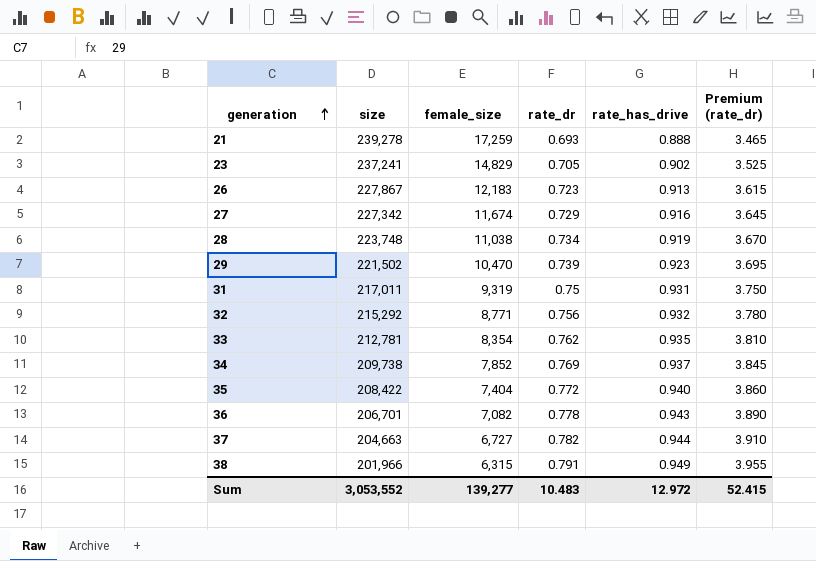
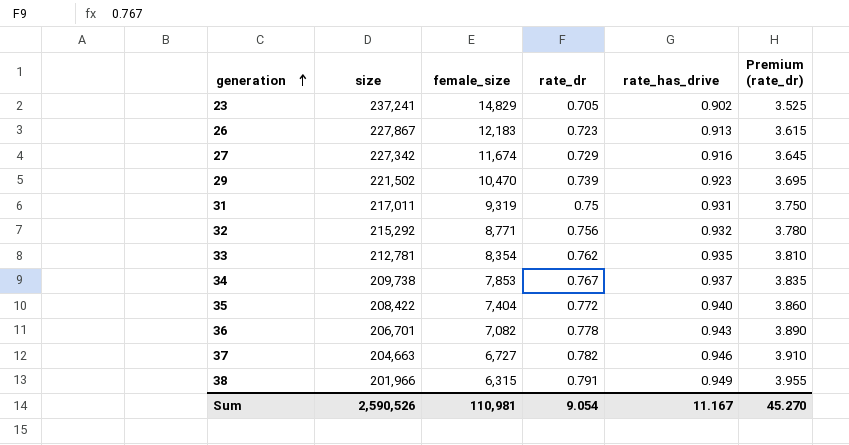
row 21: 239,278 | 17,259 | 0.693 | 0.888 | 3.465 -> none
row 28: 223,748 | 11,038 | 0.734 | 0.919 | 3.670 -> none
34 | female_size: 7,852 -> 7,853
34 | rate_dr: 0.769 -> 0.767
34 | Premium (rate_dr): 3.845 -> 3.835
37 | rate_has_drive: 0.944 -> 0.946
Sum | size: 3,053,552 -> 2,590,526
Sum | female_size: 139,277 -> 110,981
Sum | rate_dr: 10.483 -> 9.054
Sum | rate_has_drive: 12.972 -> 11.167
Sum | Premium (rate_dr): 52.415 -> 45.270

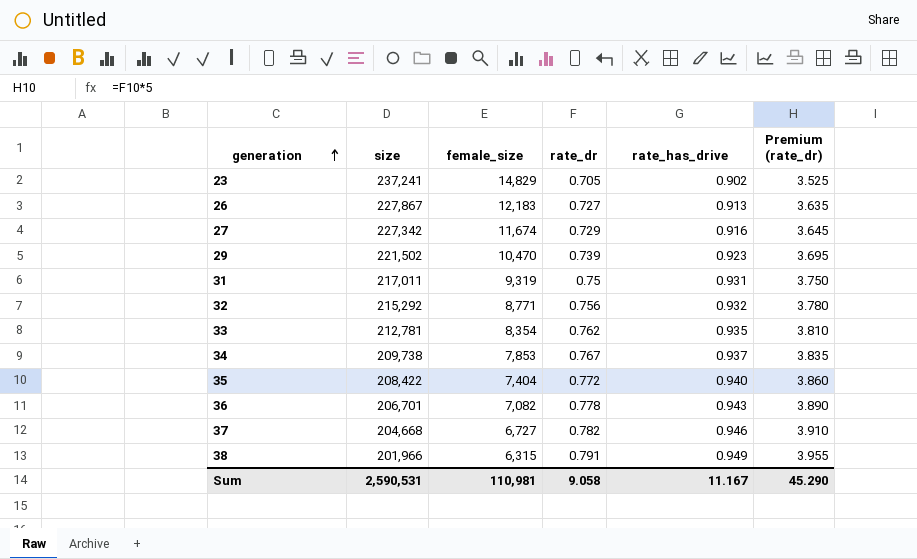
26 | rate_dr: 0.723 -> 0.727
26 | Premium (rate_dr): 3.615 -> 3.635
37 | size: 204,663 -> 204,668
Sum | size: 2,590,526 -> 2,590,531
Sum | rate_dr: 9.054 -> 9.058
Sum | Premium (rate_dr): 45.270 -> 45.290

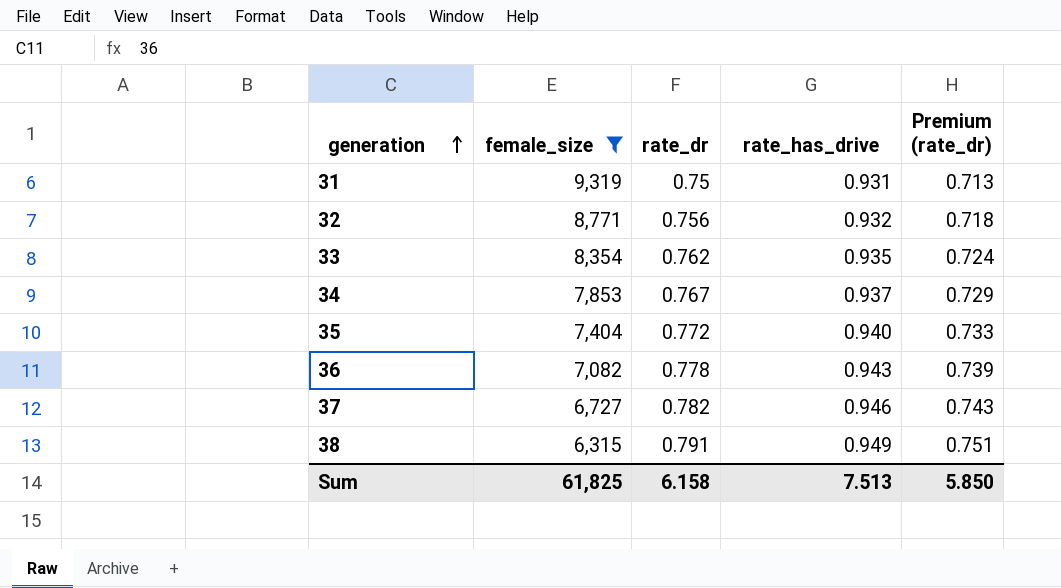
filter: none -> female_size <= 9,319
column size | position: 2 -> none
column Premium (rate_dr) | formula: [rate_dr] * 5 -> [rate_dr] * 0.95
Sum | female_size: 110,981 -> 61,825
Sum | rate_dr: 9.058 -> 6.158
Sum | rate_has_drive: 11.167 -> 7.513
Sum | Premium (rate_dr): 45.290 -> 5.850

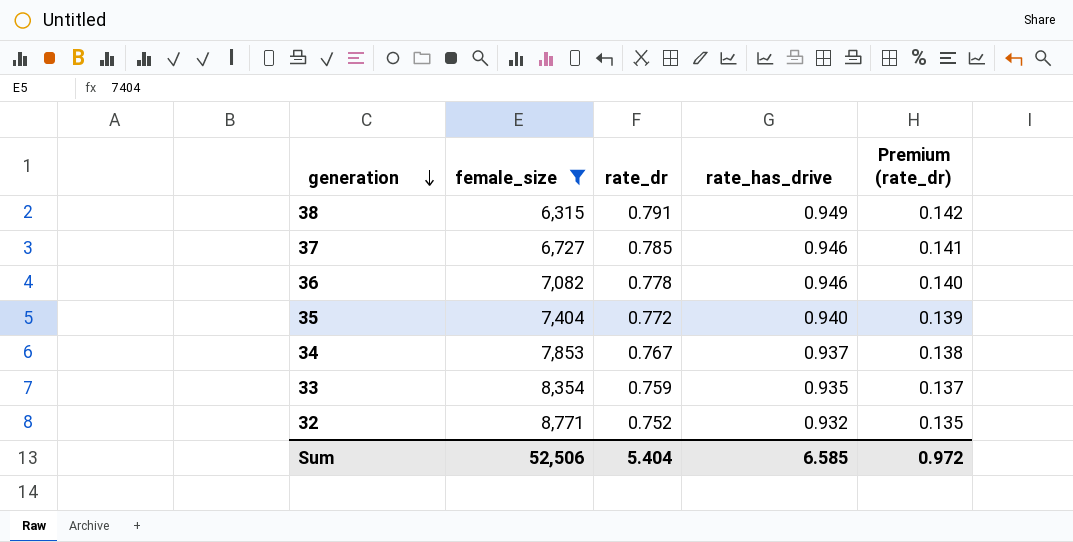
row order: generation ascending -> generation descending
column Premium (rate_dr) | formula: [rate_dr] * 0.95 -> [rate_dr] * 0.18
row 31: 9,319 | 0.75 | 0.931 | 0.713 -> none
37 | rate_dr: 0.782 -> 0.785
36 | rate_has_drive: 0.943 -> 0.946
33 | rate_dr: 0.762 -> 0.759
32 | rate_dr: 0.756 -> 0.752
Sum | female_size: 61,825 -> 52,506
Sum | rate_dr: 6.158 -> 5.404
Sum | rate_has_drive: 7.513 -> 6.585
Sum | Premium (rate_dr): 5.850 -> 0.972

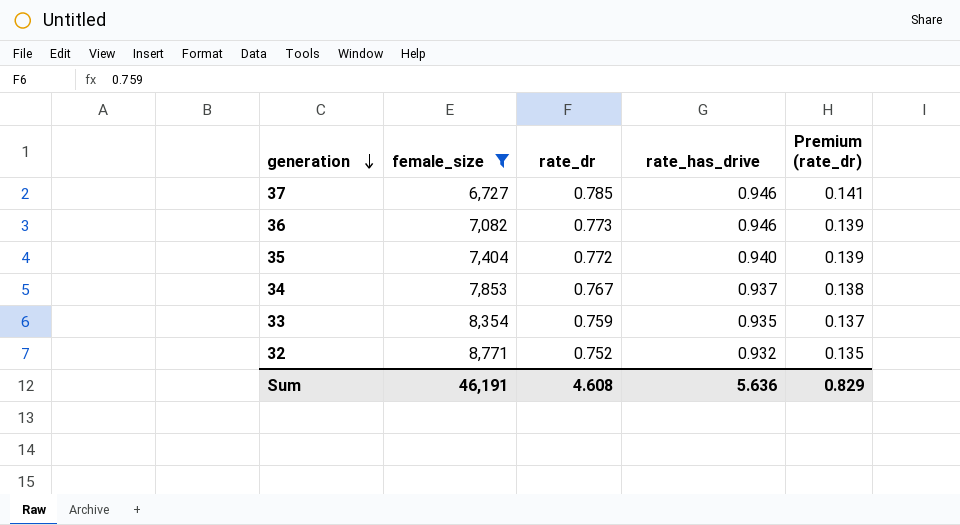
row 38: 6,315 | 0.791 | 0.949 | 0.142 -> none
36 | rate_dr: 0.778 -> 0.773
36 | Premium (rate_dr): 0.140 -> 0.139
Sum | female_size: 52,506 -> 46,191
Sum | rate_dr: 5.404 -> 4.608
Sum | rate_has_drive: 6.585 -> 5.636
Sum | Premium (rate_dr): 0.972 -> 0.829

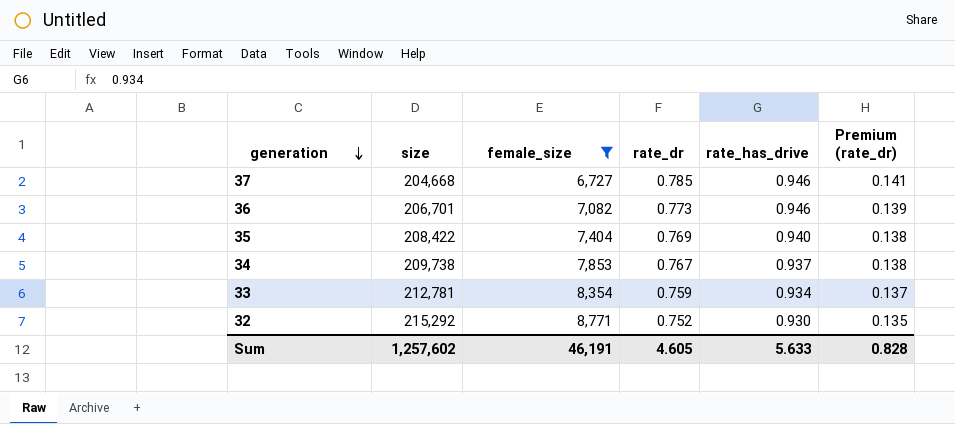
column size | position: none -> 2
35 | rate_dr: 0.772 -> 0.769
35 | Premium (rate_dr): 0.139 -> 0.138
33 | rate_has_drive: 0.935 -> 0.934
32 | rate_has_drive: 0.932 -> 0.930
Sum | rate_dr: 4.608 -> 4.605
Sum | rate_has_drive: 5.636 -> 5.633
Sum | Premium (rate_dr): 0.829 -> 0.828

